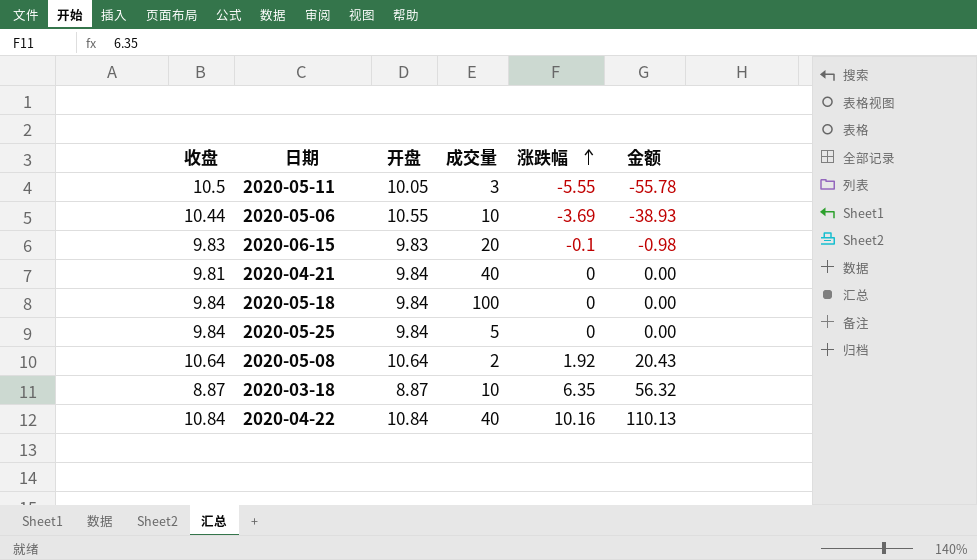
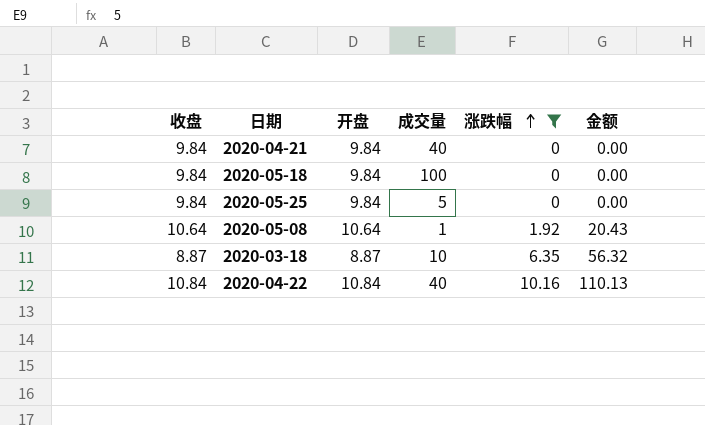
filter: none -> 涨跌幅 >= 0
2020-04-21 | 收盘: 9.81 -> 9.84
2020-05-08 | 成交量: 2 -> 1

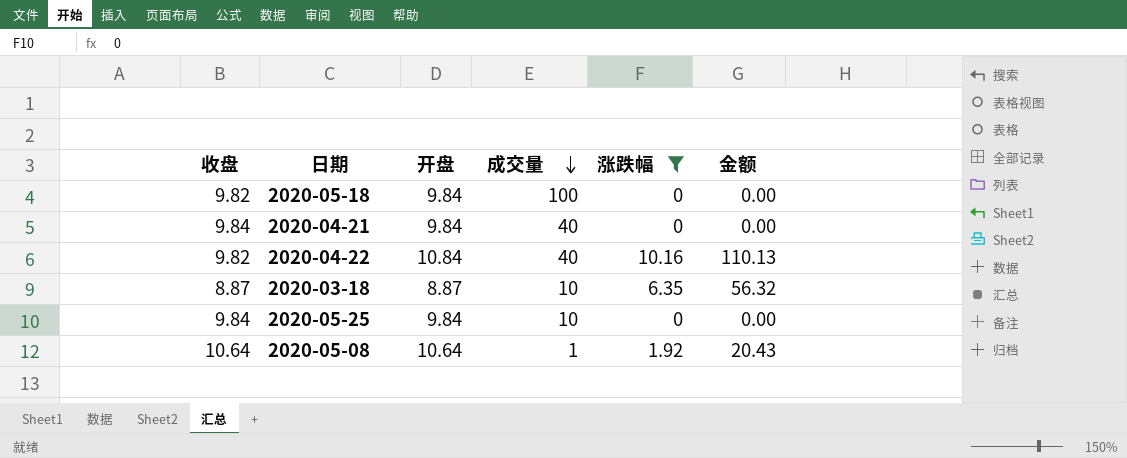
row order: 涨跌幅 ascending -> 成交量 descending
2020-05-18 | 收盘: 9.84 -> 9.82
2020-04-22 | 收盘: 10.84 -> 9.82
2020-05-25 | 成交量: 5 -> 10

